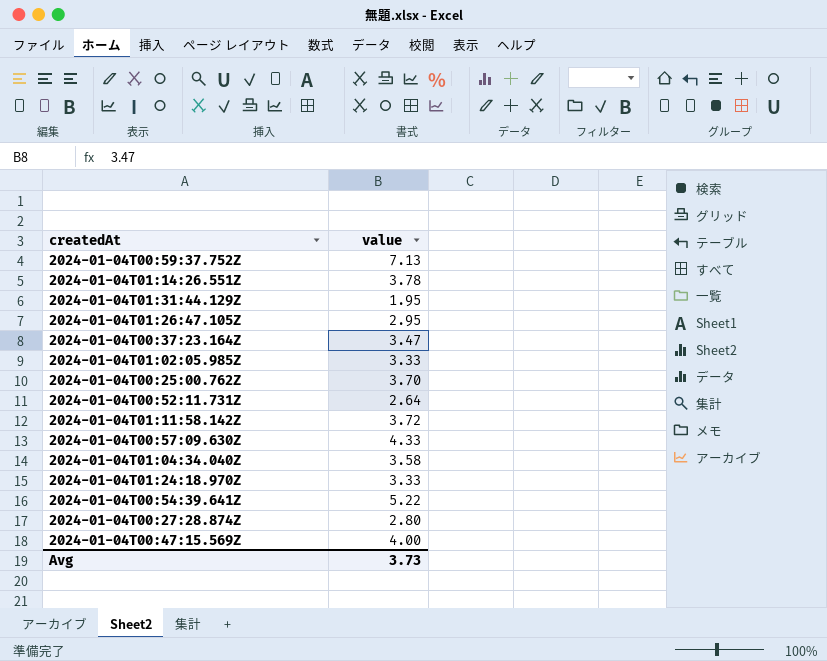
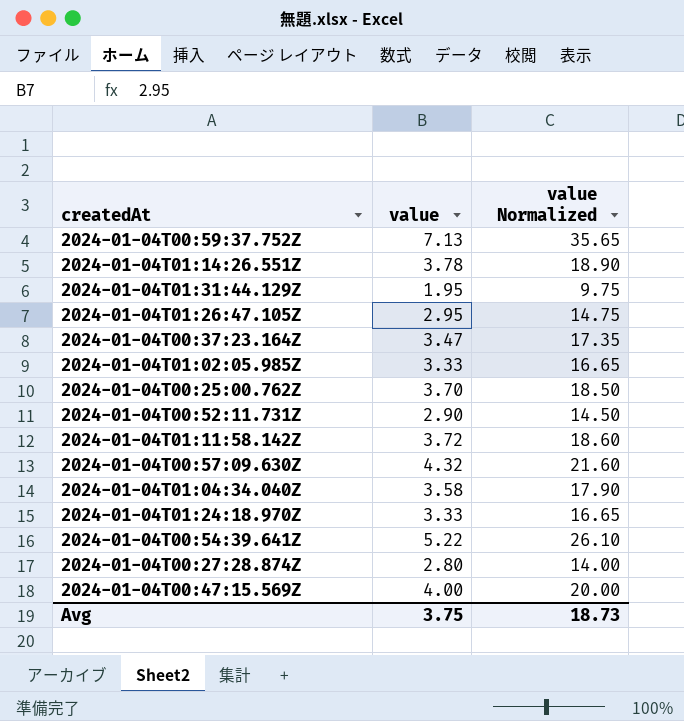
column value Normalized | formula: none -> [value] * 5
2024-01-04T00:52:11.731Z | value: 2.64 -> 2.90
2024-01-04T00:57:09.630Z | value: 4.33 -> 4.32
Avg | value: 3.73 -> 3.75

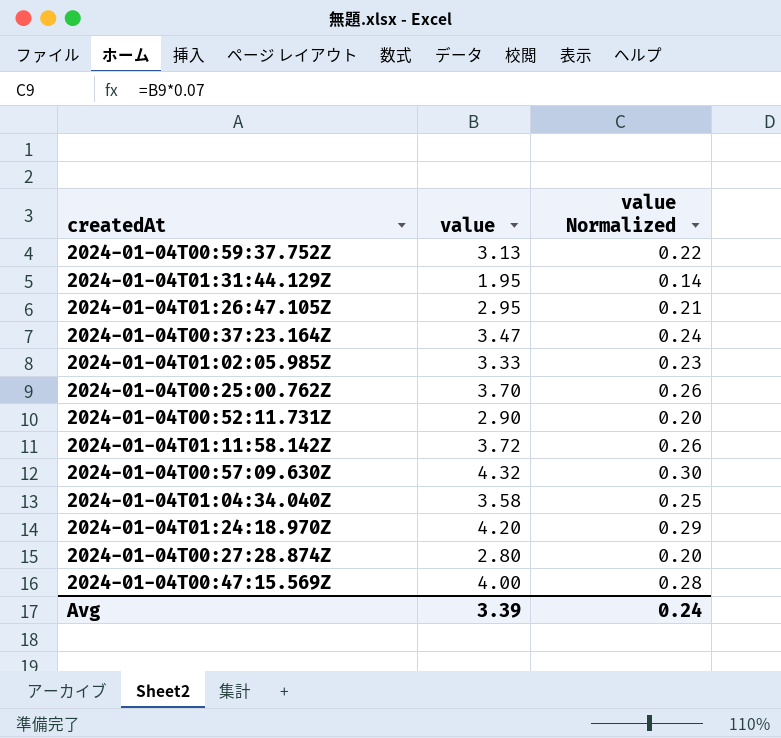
column value Normalized | formula: [value] * 5 -> [value] * 0.07
row 2024-01-04T01:14:26.551Z: 3.78 | 18.90 -> none
row 2024-01-04T00:54:39.641Z: 5.22 | 26.10 -> none
2024-01-04T00:59:37.752Z | value: 7.13 -> 3.13
2024-01-04T01:24:18.970Z | value: 3.33 -> 4.20
Avg | value: 3.75 -> 3.39
Avg | value Normalized: 18.73 -> 0.24

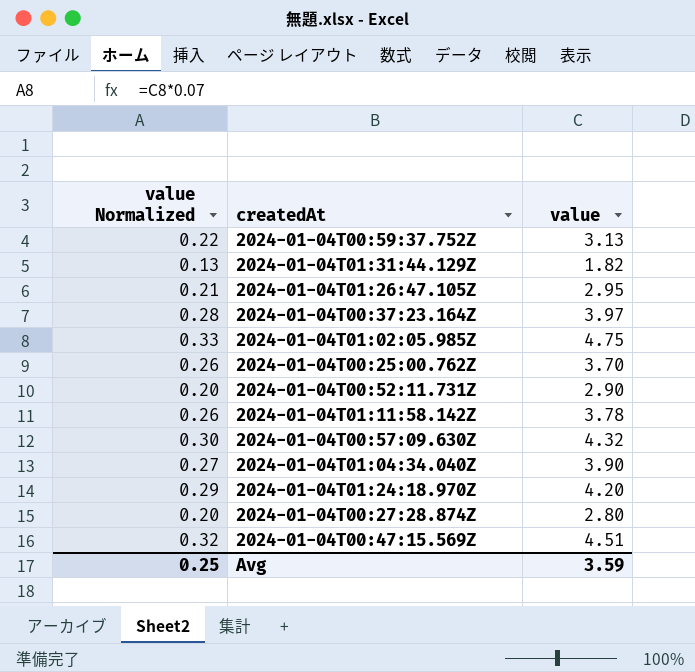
column value Normalized | position: 3 -> 1
2024-01-04T01:31:44.129Z | value Normalized: 0.14 -> 0.13
2024-01-04T01:31:44.129Z | value: 1.95 -> 1.82
2024-01-04T00:37:23.164Z | value Normalized: 0.24 -> 0.28
2024-01-04T00:37:23.164Z | value: 3.47 -> 3.97
2024-01-04T01:02:05.985Z | value Normalized: 0.23 -> 0.33
2024-01-04T01:02:05.985Z | value: 3.33 -> 4.75
2024-01-04T01:11:58.142Z | value: 3.72 -> 3.78
2024-01-04T01:04:34.040Z | value Normalized: 0.25 -> 0.27
2024-01-04T01:04:34.040Z | value: 3.58 -> 3.90
2024-01-04T00:47:15.569Z | value Normalized: 0.28 -> 0.32
2024-01-04T00:47:15.569Z | value: 4.00 -> 4.51
Avg | value Normalized: 0.24 -> 0.25
Avg | value: 3.39 -> 3.59

